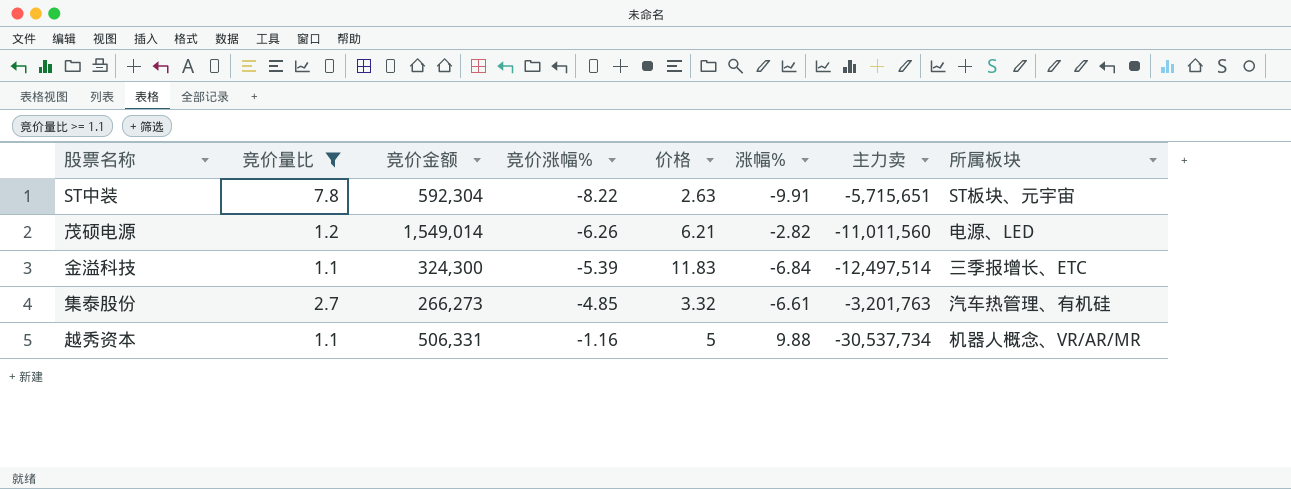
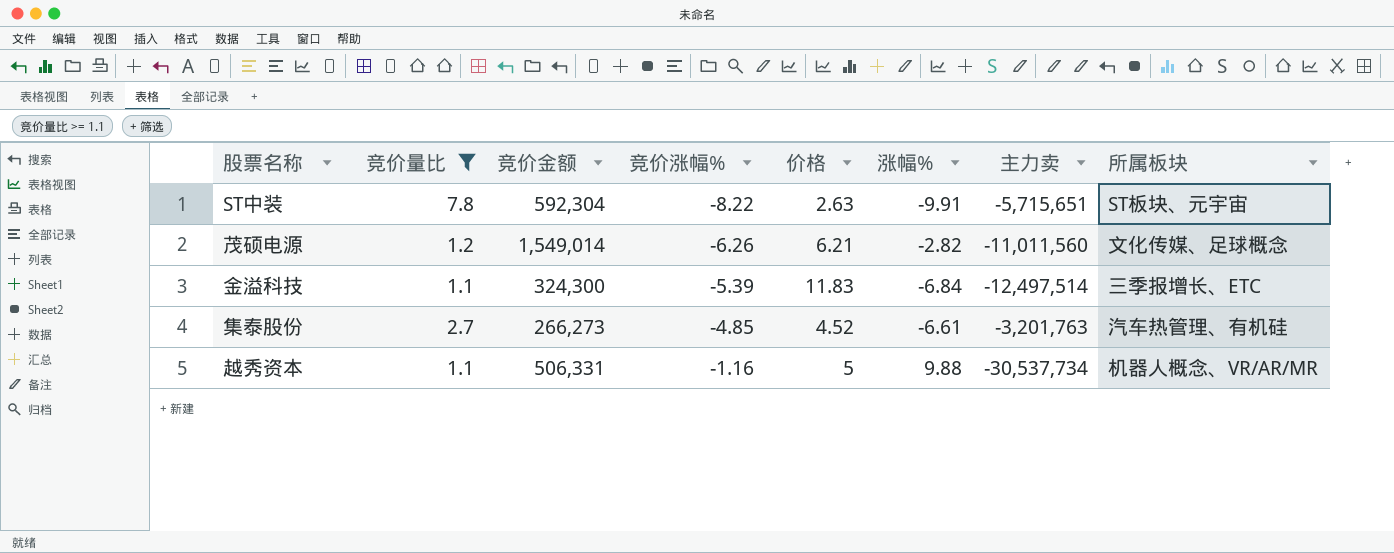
茂硕电源 | 所属板块: 电源、LED -> 文化传媒、足球概念
集泰股份 | 价格: 3.32 -> 4.52

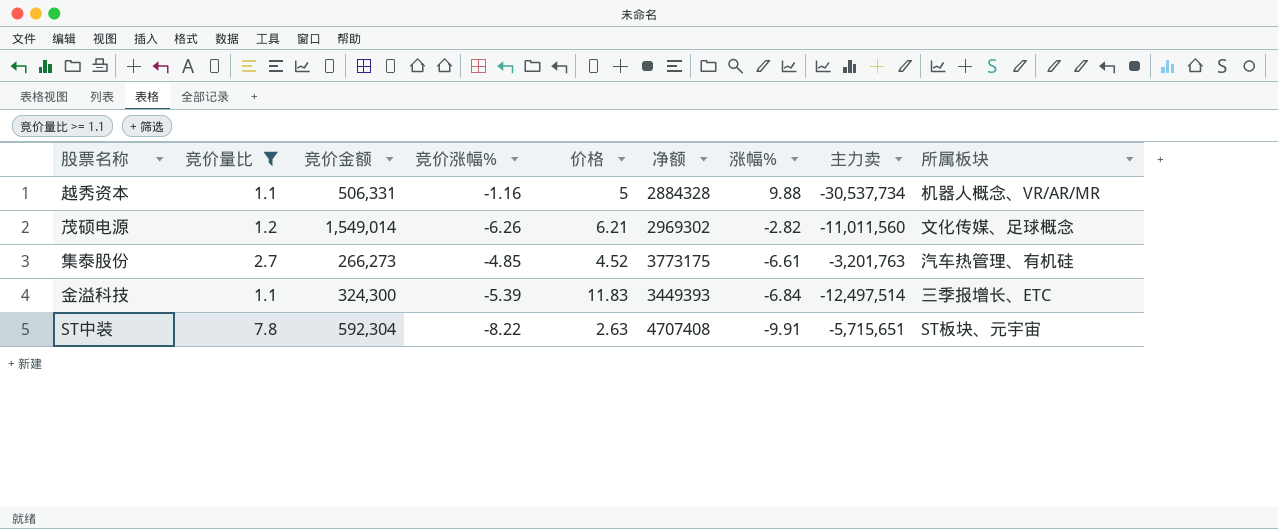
row order: 竞价涨幅% ascending -> 涨幅% descending
column 净额 | position: none -> 6

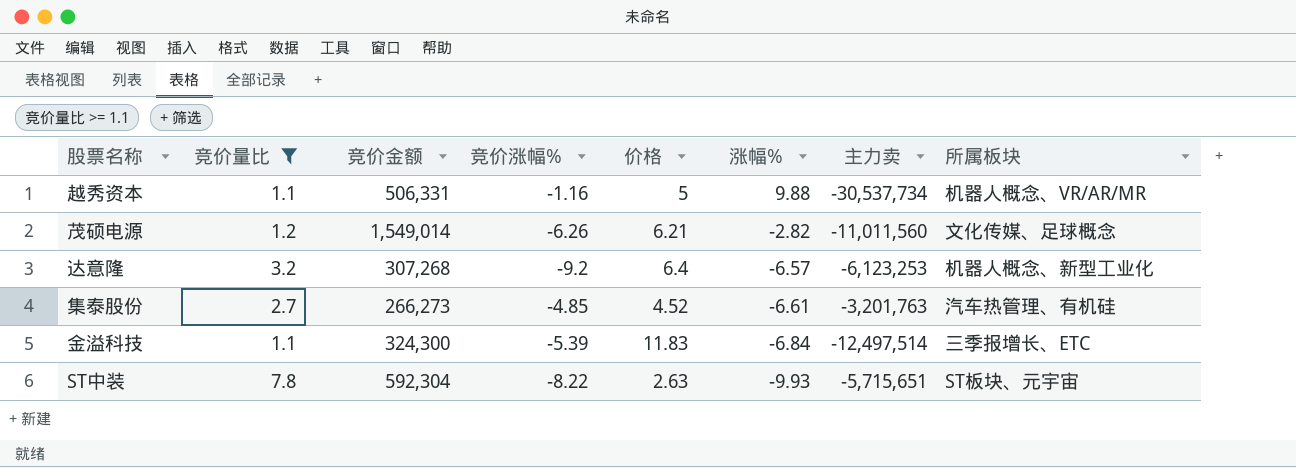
column 净额 | position: 6 -> none
row 达意隆: none -> 3.2 | 307,268 | -9.2 | 6.4 | -6.57 | -6,123,253 | 机器人概念、新型工业化
ST中装 | 涨幅%: -9.91 -> -9.93

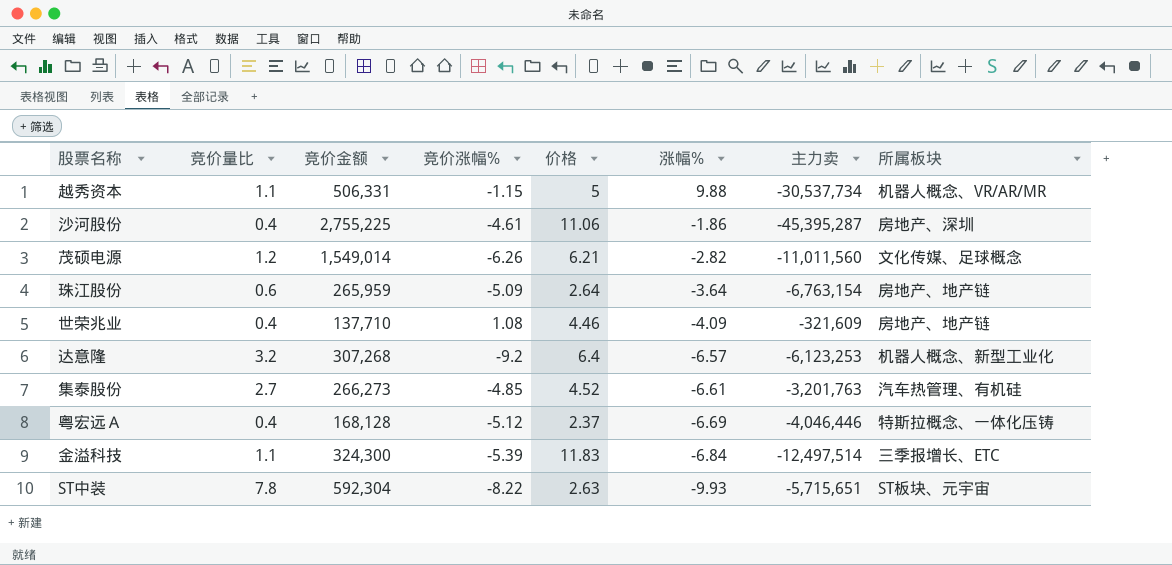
filter: 竞价量比 >= 1.1 -> none
越秀资本 | 竞价涨幅%: -1.16 -> -1.15

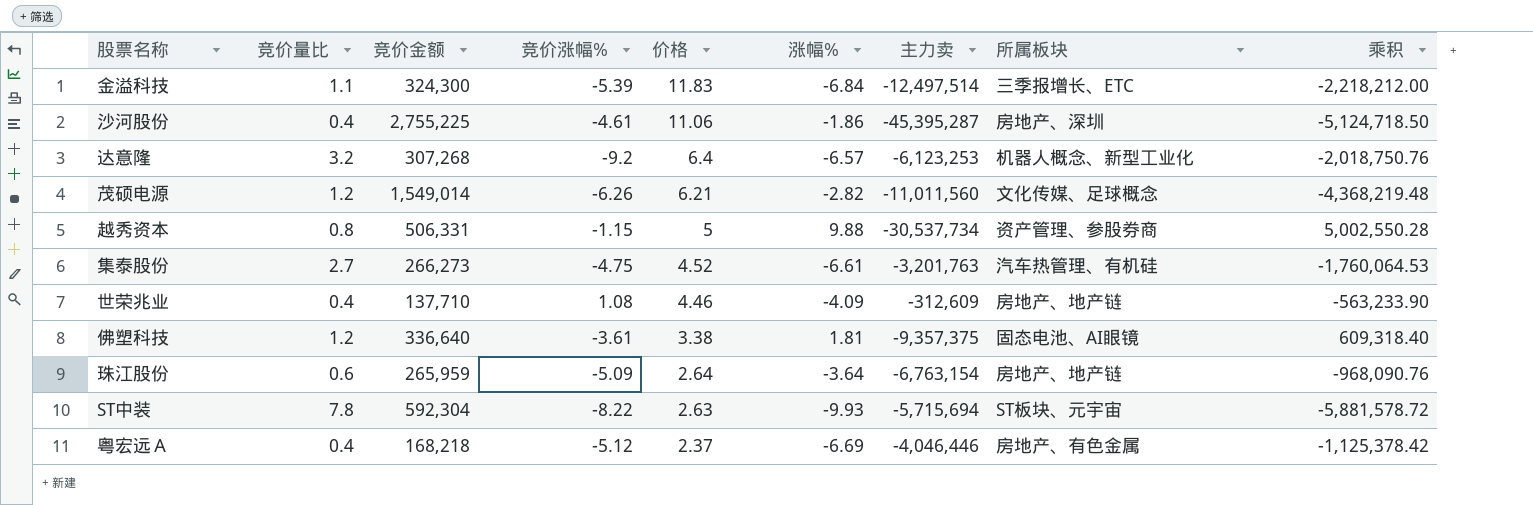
row order: 涨幅% descending -> 价格 descending
column 乘积 | formula: none -> [竞价金额] * [涨幅%]
越秀资本 | 竞价量比: 1.1 -> 0.8
越秀资本 | 所属板块: 机器人概念、VR/AR/MR -> 资产管理、参股券商
集泰股份 | 竞价涨幅%: -4.85 -> -4.75
世荣兆业 | 主力卖: -321,609 -> -312,609
row 佛塑科技: none -> 1.2 | 336,640 | -3.61 | 3.38 | 1.81 | -9,357,375 | 固态电池、AI眼镜 | 609,318.40
ST中装 | 主力卖: -5,715,651 -> -5,715,694
粤宏远Ａ | 竞价金额: 168,128 -> 168,218
粤宏远Ａ | 所属板块: 特斯拉概念、一体化压铸 -> 房地产、有色金属

